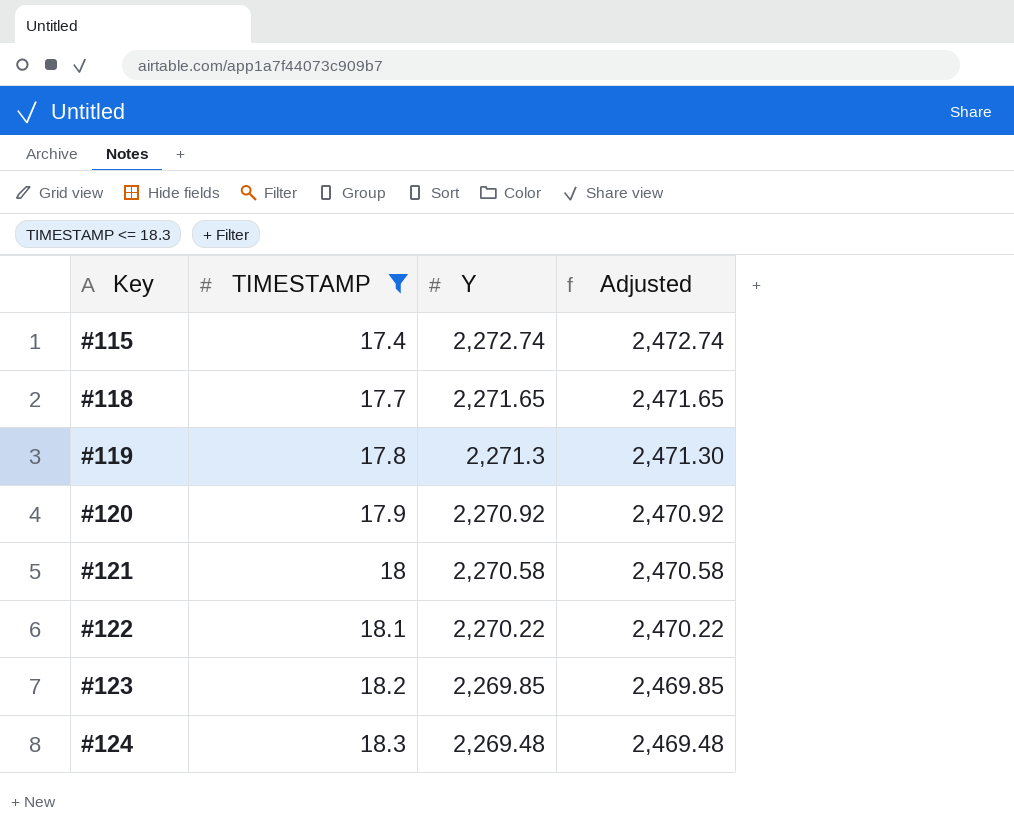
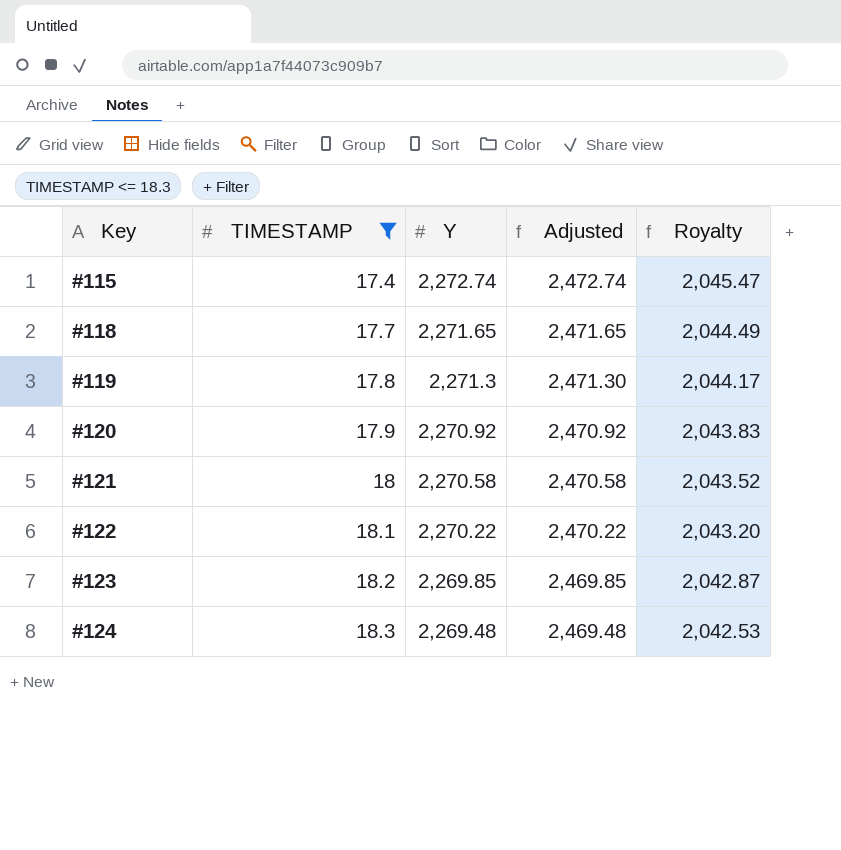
column Royalty | formula: none -> [Y] * 0.9

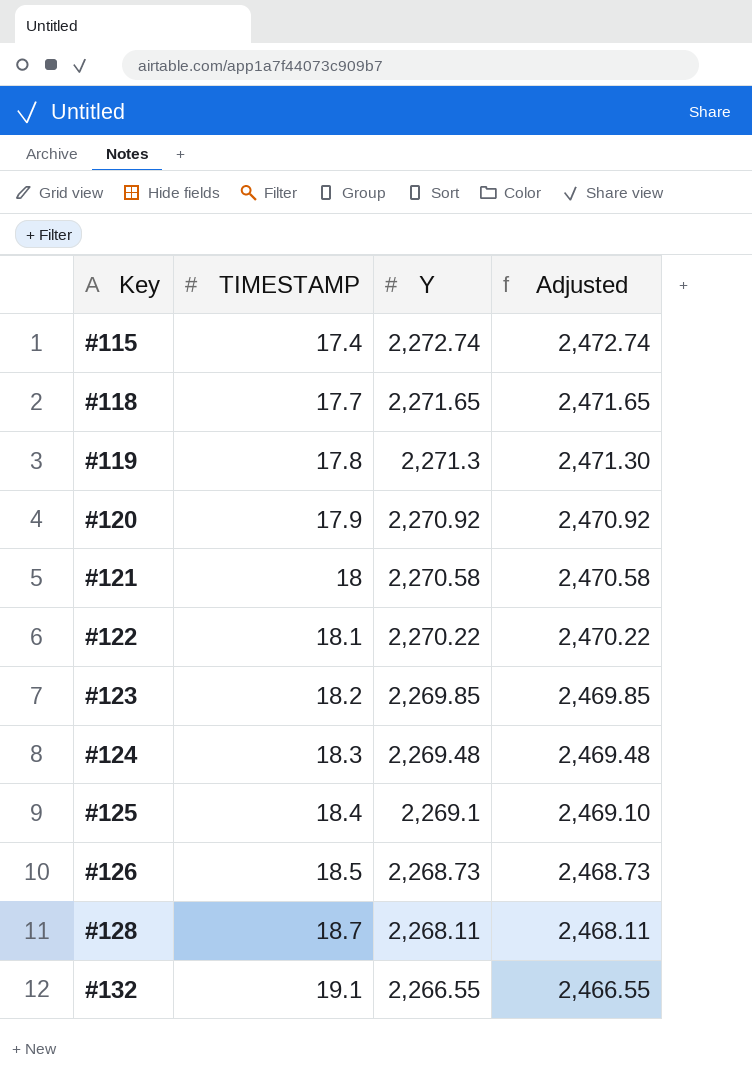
filter: TIMESTAMP <= 18.3 -> none
column Royalty | formula: [Y] * 0.9 -> none

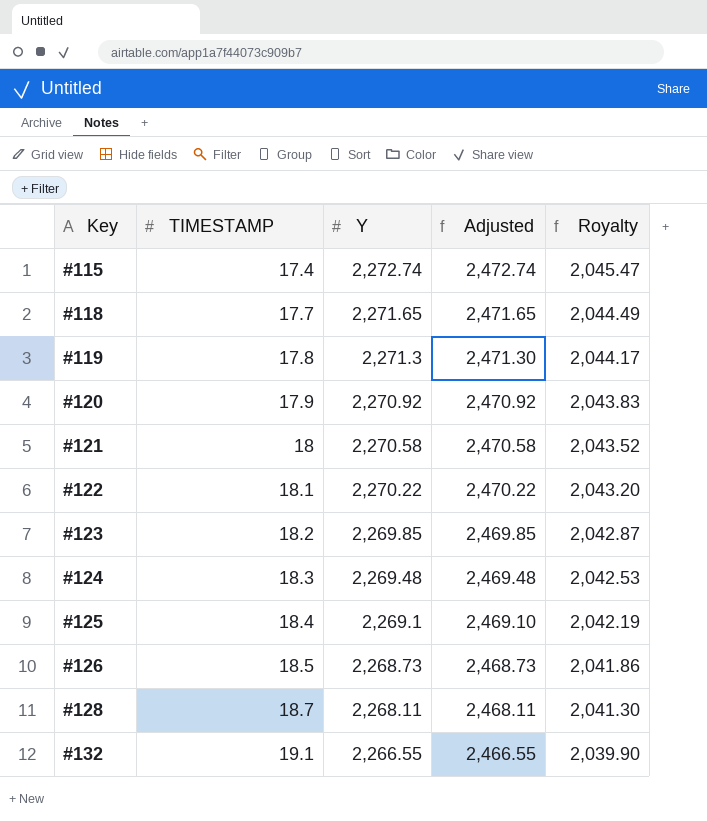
column Royalty | formula: none -> [Y] * 0.9

